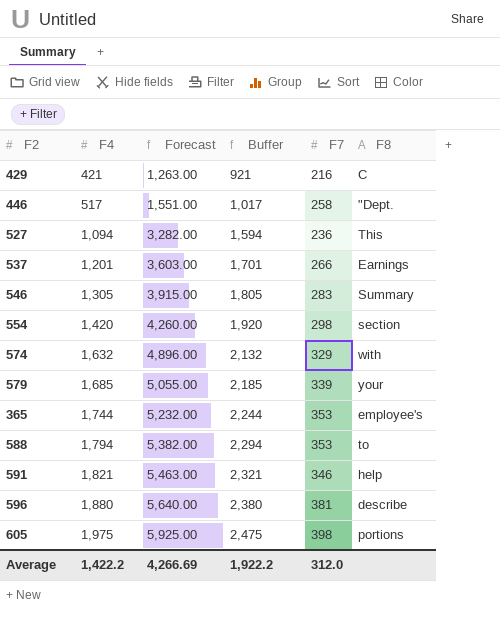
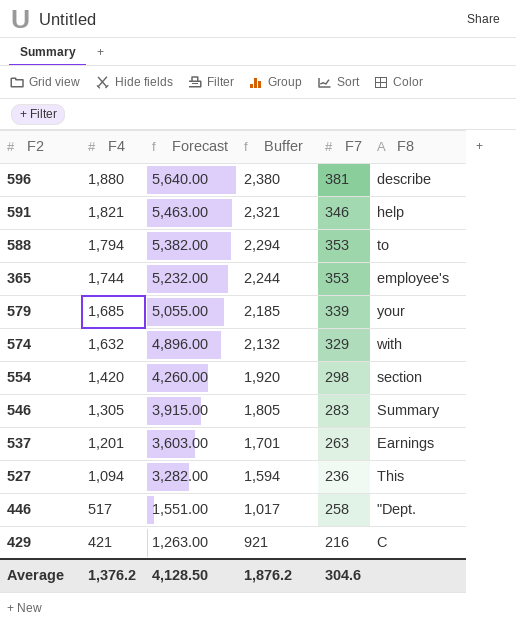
row order: F4 ascending -> F4 descending
row 605: 1,975 | 5,925.00 | 2,475 | 398 | portions -> none
537 | F7: 266 -> 263
Average | F4: 1,422.2 -> 1,376.2
Average | Forecast: 4,266.69 -> 4,128.50
Average | Buffer: 1,922.2 -> 1,876.2
Average | F7: 312.0 -> 304.6

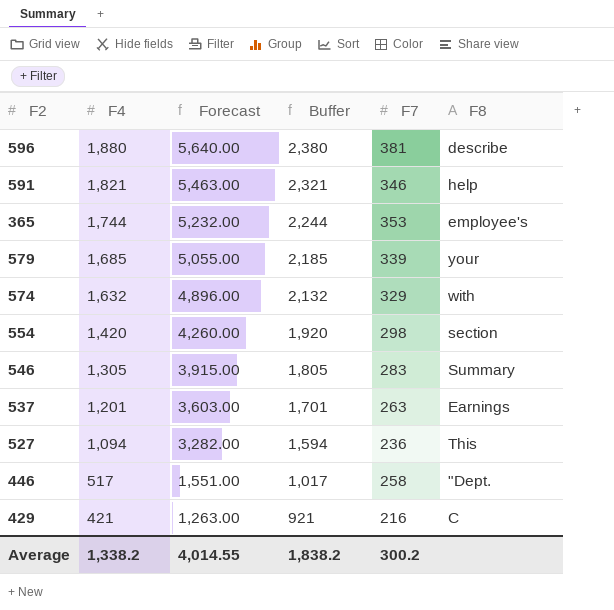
row 588: 1,794 | 5,382.00 | 2,294 | 353 | to -> none
Average | F4: 1,376.2 -> 1,338.2
Average | Forecast: 4,128.50 -> 4,014.55
Average | Buffer: 1,876.2 -> 1,838.2
Average | F7: 304.6 -> 300.2

